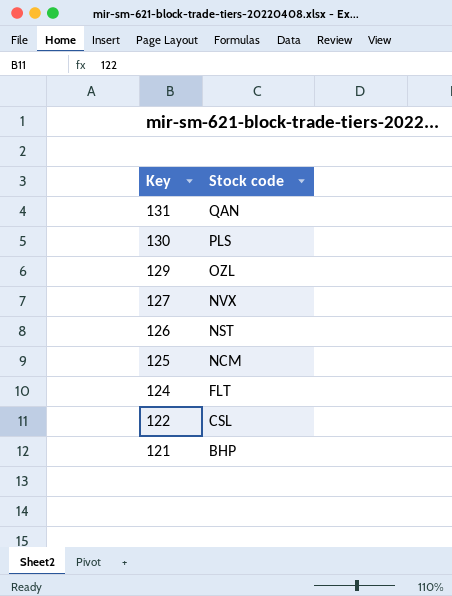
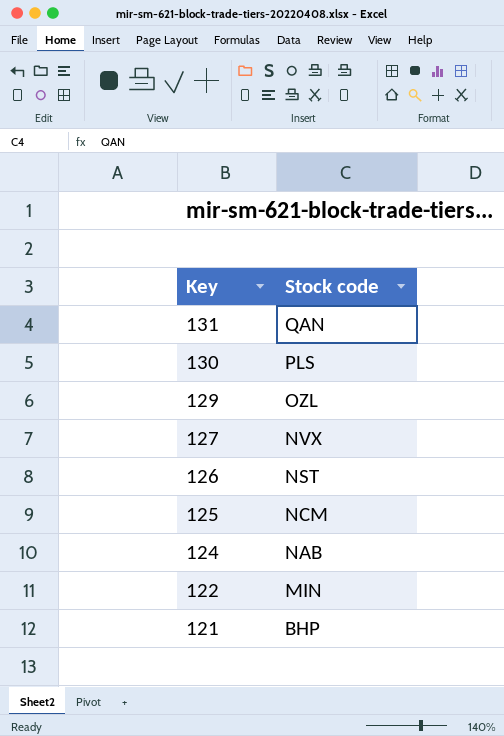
124 | Stock code: FLT -> NAB
122 | Stock code: CSL -> MIN

